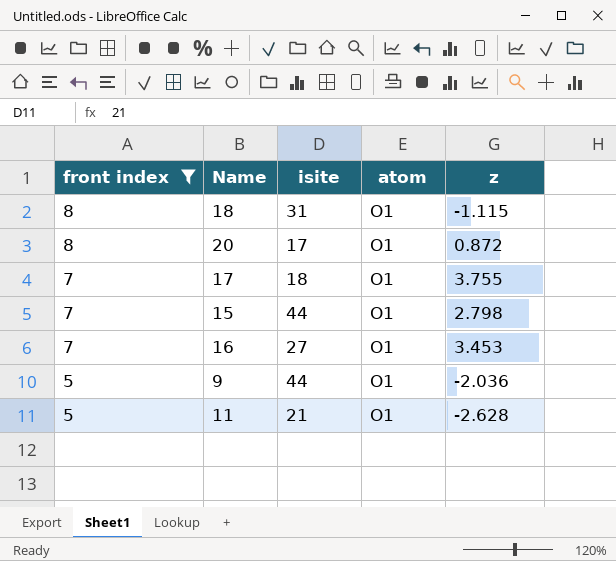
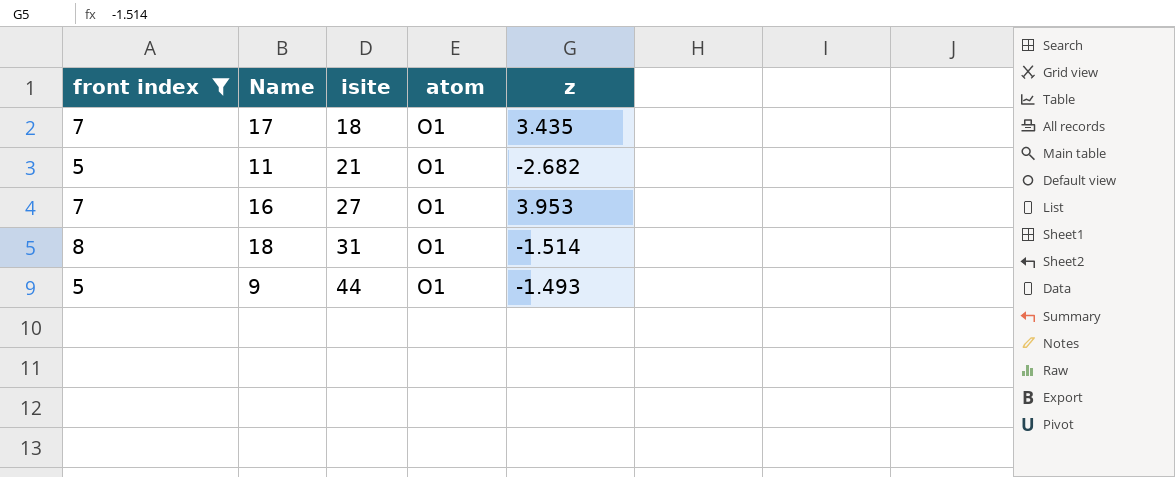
row order: front index descending -> isite ascending
row 20: 8 | 17 | O1 | 0.872 -> none
row 15: 7 | 44 | O1 | 2.798 -> none
17 | z: 3.755 -> 3.435
11 | z: -2.628 -> -2.682
16 | z: 3.453 -> 3.953
18 | z: -1.115 -> -1.514
9 | z: -2.036 -> -1.493

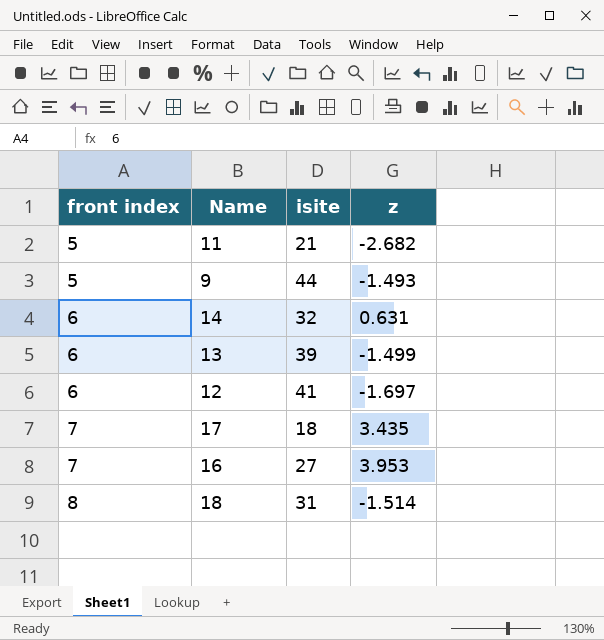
filter: front index != 6 -> none
row order: isite ascending -> front index ascending
column atom | position: 4 -> none

